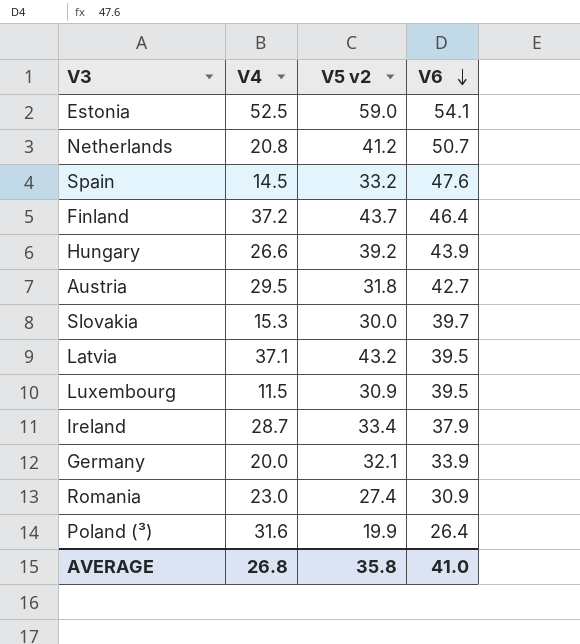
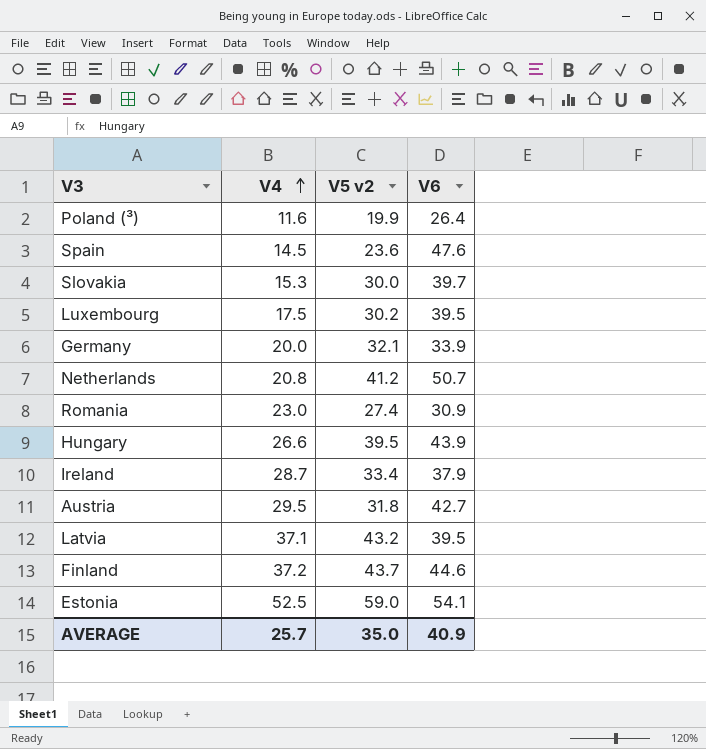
row order: V6 descending -> V4 ascending
Poland (³) | V4: 31.6 -> 11.6
Spain | V5 v2: 33.2 -> 23.6
Luxembourg | V4: 11.5 -> 17.5
Luxembourg | V5 v2: 30.9 -> 30.2
Hungary | V5 v2: 39.2 -> 39.5
Finland | V6: 46.4 -> 44.6
AVERAGE | V4: 26.8 -> 25.7
AVERAGE | V5 v2: 35.8 -> 35.0
AVERAGE | V6: 41.0 -> 40.9

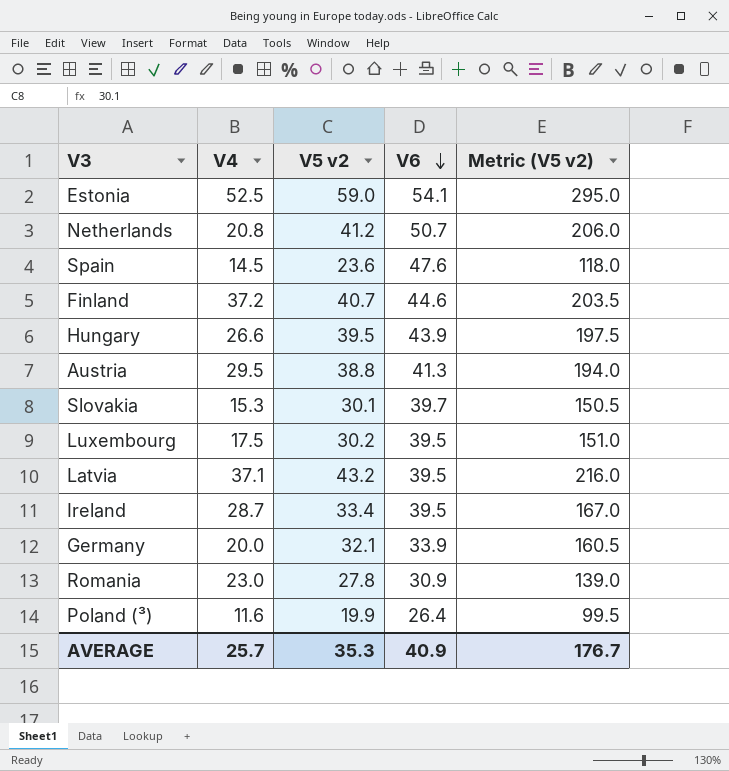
row order: V4 ascending -> V6 descending
column Metric (V5 v2) | formula: none -> [V5 v2] * 5
Finland | V5 v2: 43.7 -> 40.7
Austria | V5 v2: 31.8 -> 38.8
Austria | V6: 42.7 -> 41.3
Slovakia | V5 v2: 30.0 -> 30.1
Ireland | V6: 37.9 -> 39.5
Romania | V5 v2: 27.4 -> 27.8
AVERAGE | V5 v2: 35.0 -> 35.3

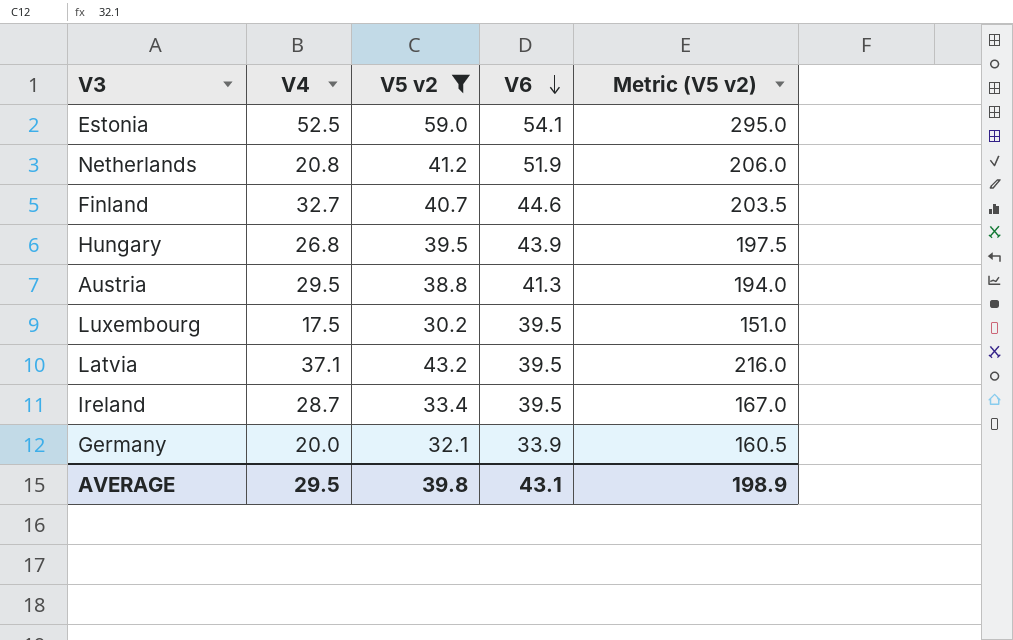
filter: none -> V5 v2 >= 30.2
Netherlands | V6: 50.7 -> 51.9
Finland | V4: 37.2 -> 32.7
Hungary | V4: 26.6 -> 26.8
AVERAGE | V4: 25.7 -> 29.5
AVERAGE | V5 v2: 35.3 -> 39.8
AVERAGE | V6: 40.9 -> 43.1
AVERAGE | Metric (V5 v2): 176.7 -> 198.9

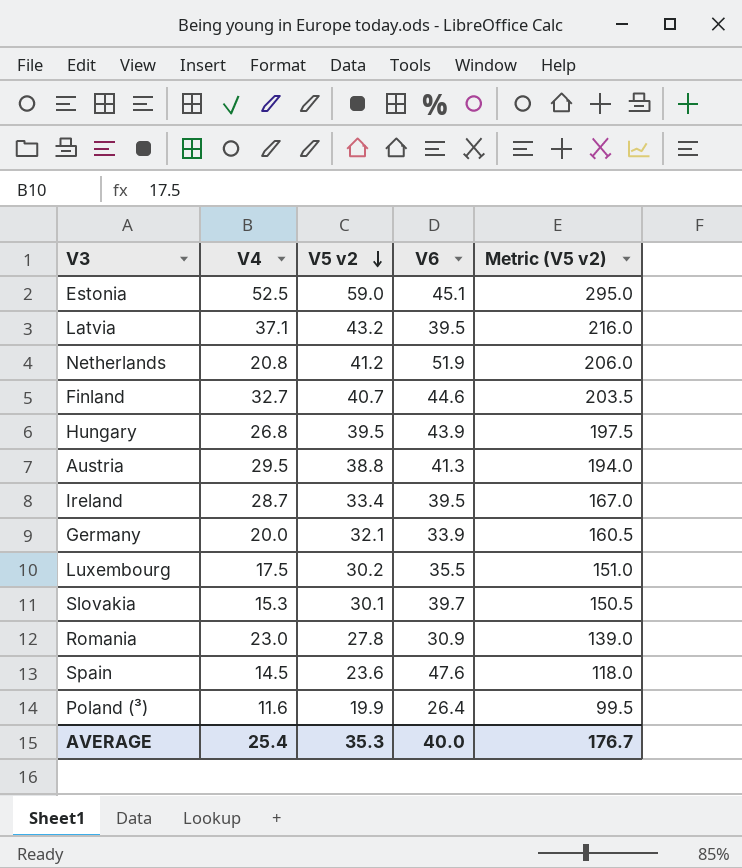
filter: V5 v2 >= 30.2 -> none
row order: V6 descending -> V5 v2 descending
Estonia | V6: 54.1 -> 45.1
Luxembourg | V6: 39.5 -> 35.5
AVERAGE | V4: 29.5 -> 25.4
AVERAGE | V5 v2: 39.8 -> 35.3
AVERAGE | V6: 43.1 -> 40.0
AVERAGE | Metric (V5 v2): 198.9 -> 176.7

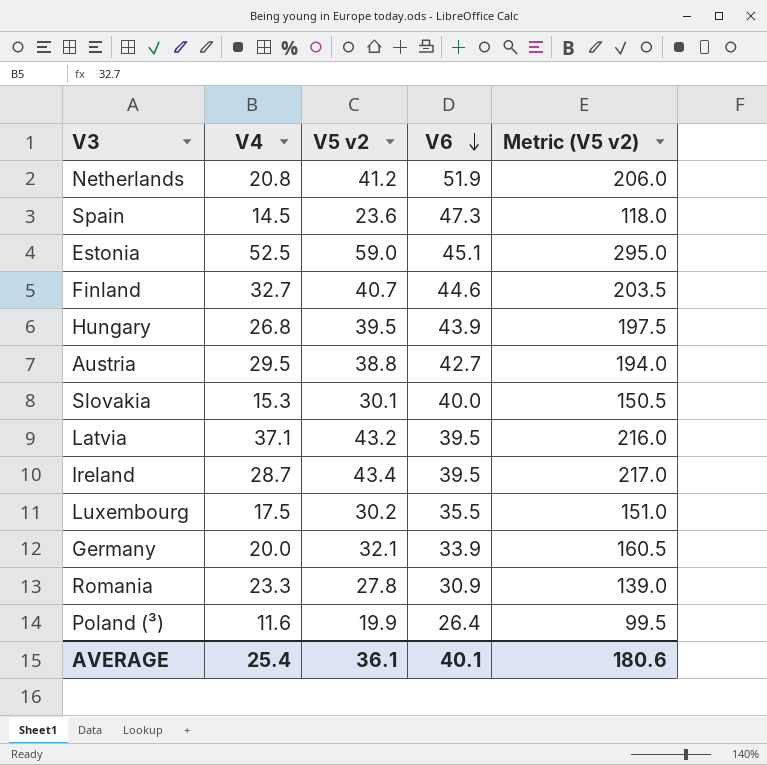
row order: V5 v2 descending -> V6 descending
Spain | V6: 47.6 -> 47.3
Austria | V6: 41.3 -> 42.7
Slovakia | V6: 39.7 -> 40.0
Ireland | V5 v2: 33.4 -> 43.4
Ireland | Metric (V5 v2): 167.0 -> 217.0
Romania | V4: 23.0 -> 23.3
AVERAGE | V5 v2: 35.3 -> 36.1
AVERAGE | V6: 40.0 -> 40.1
AVERAGE | Metric (V5 v2): 176.7 -> 180.6

